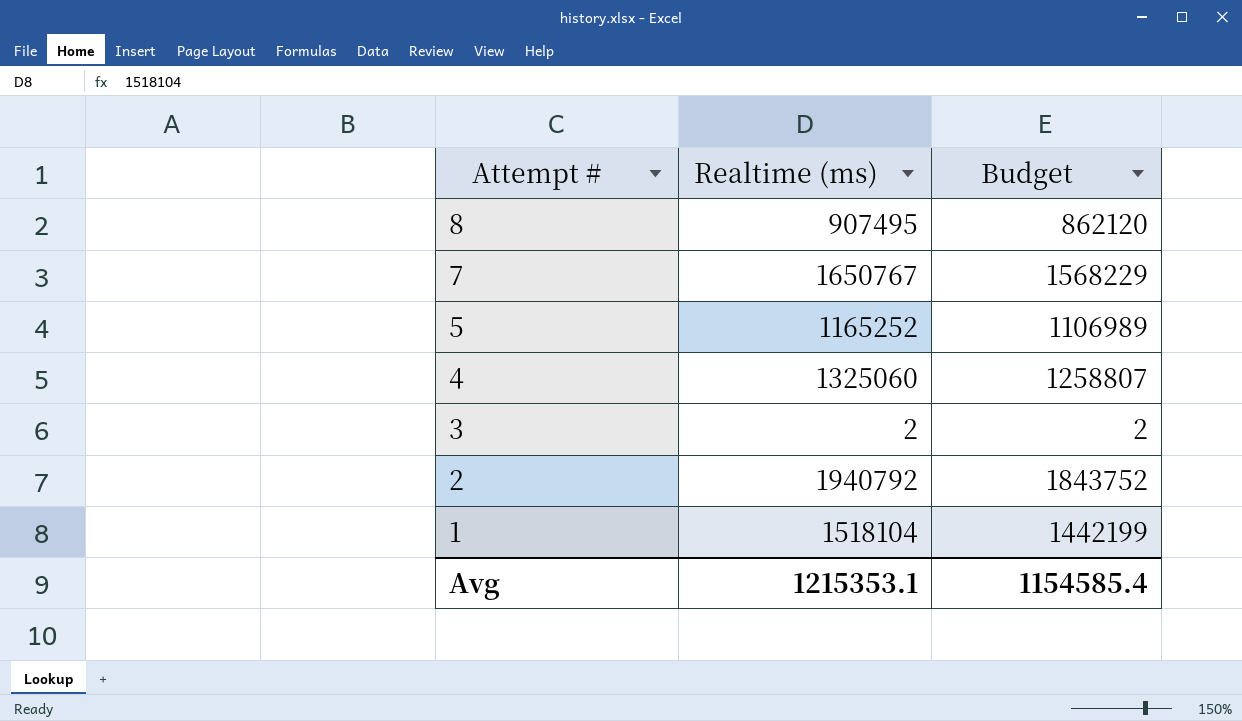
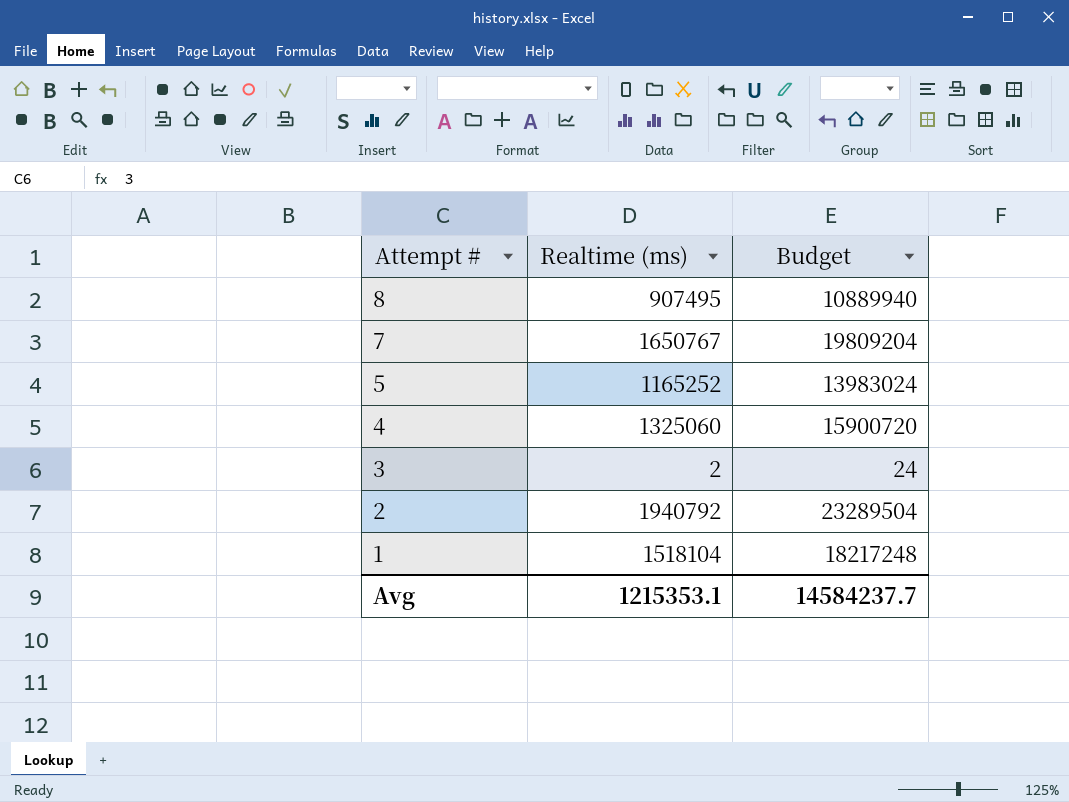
column Budget | formula: [Realtime (ms)] * 0.95 -> [Realtime (ms)] * 12
Avg | Budget: 1154585.4 -> 14584237.7

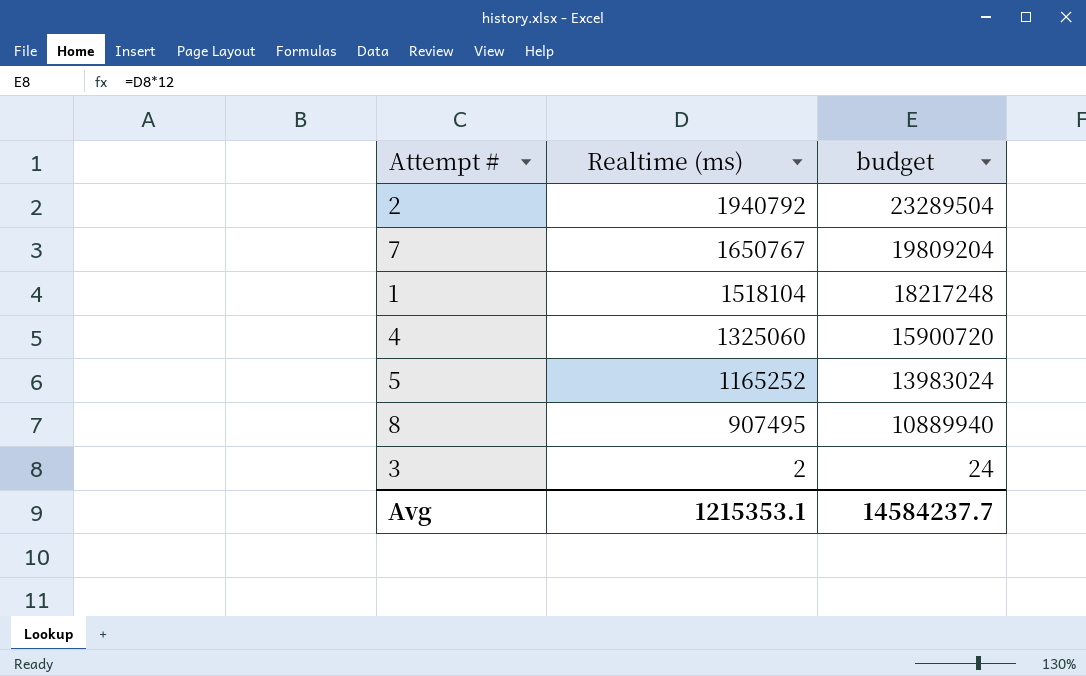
row order: Attempt # descending -> Realtime (ms) descending
column name: Budget -> budget

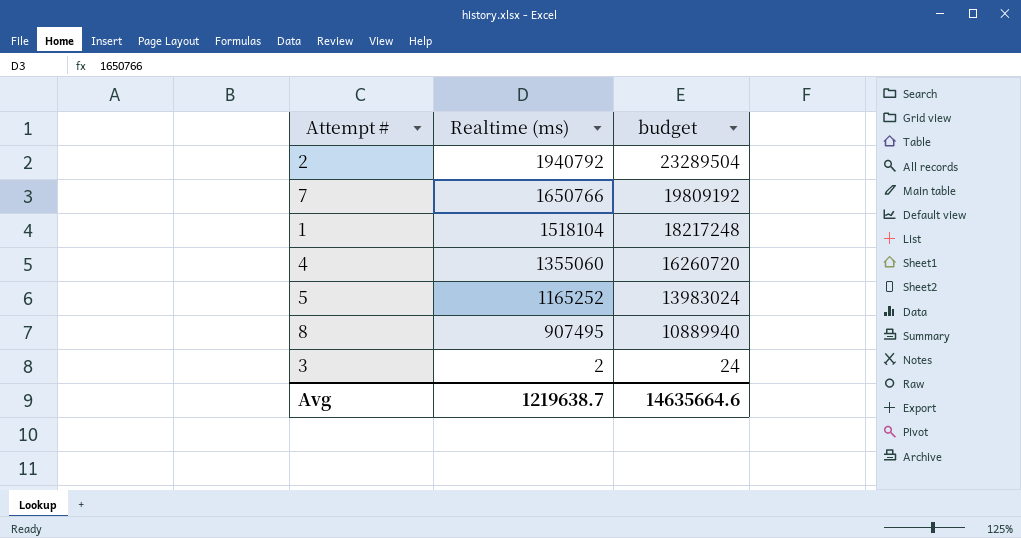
7 | Realtime (ms): 1650767 -> 1650766
7 | budget: 19809204 -> 19809192
4 | Realtime (ms): 1325060 -> 1355060
4 | budget: 15900720 -> 16260720
Avg | Realtime (ms): 1215353.1 -> 1219638.7
Avg | budget: 14584237.7 -> 14635664.6

